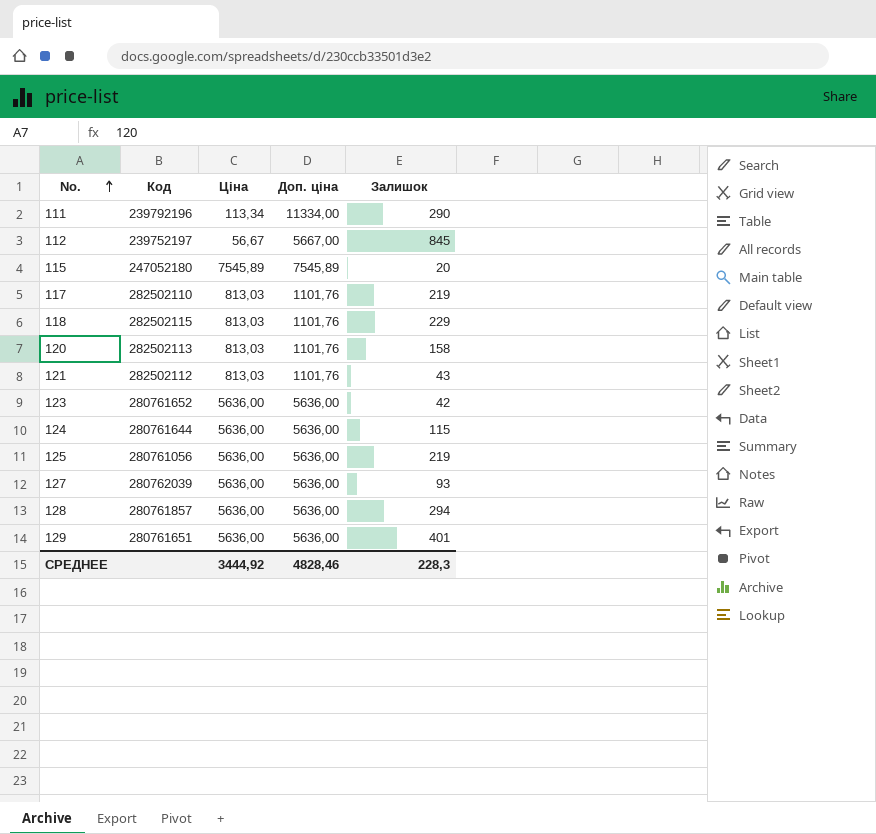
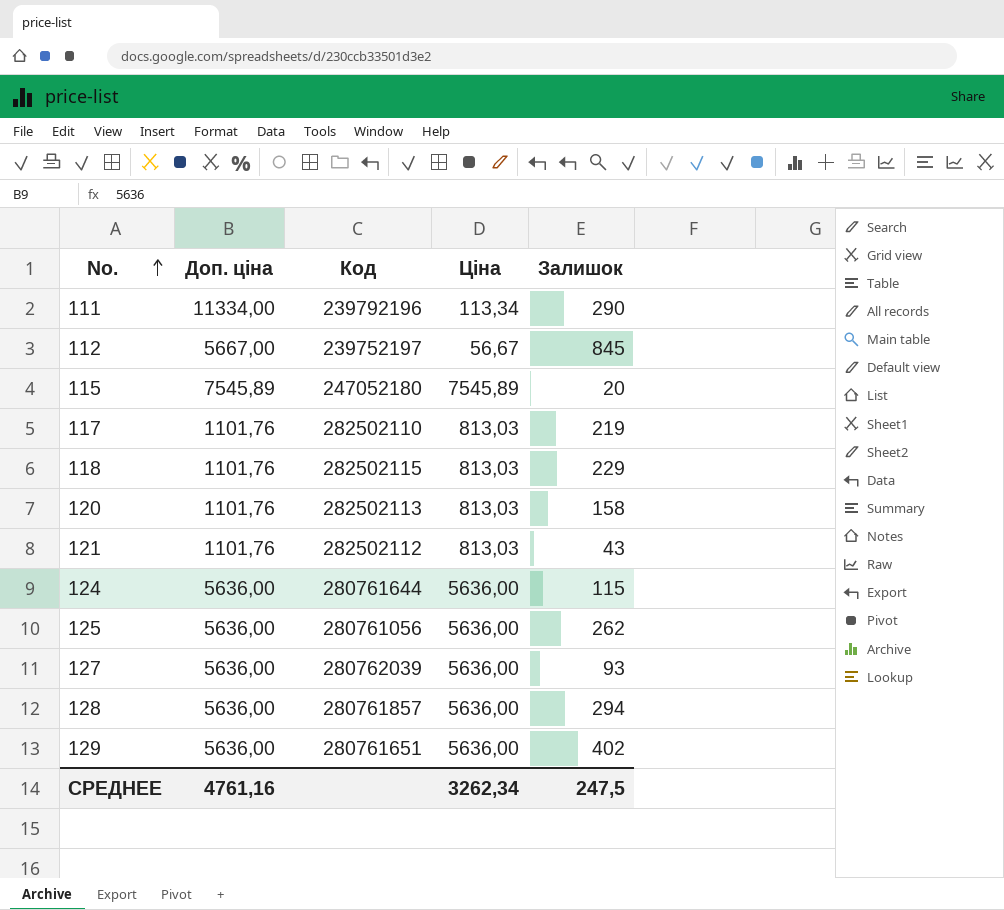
column Доп. ціна | position: 4 -> 2
row 123: 280761652 | 5636,00 | 5636,00 | 42 -> none
125 | Залишок: 219 -> 262
129 | Залишок: 401 -> 402
СРЕДНЕЕ | Доп. ціна: 4828,46 -> 4761,16
СРЕДНЕЕ | Ціна: 3444,92 -> 3262,34
СРЕДНЕЕ | Залишок: 228,3 -> 247,5

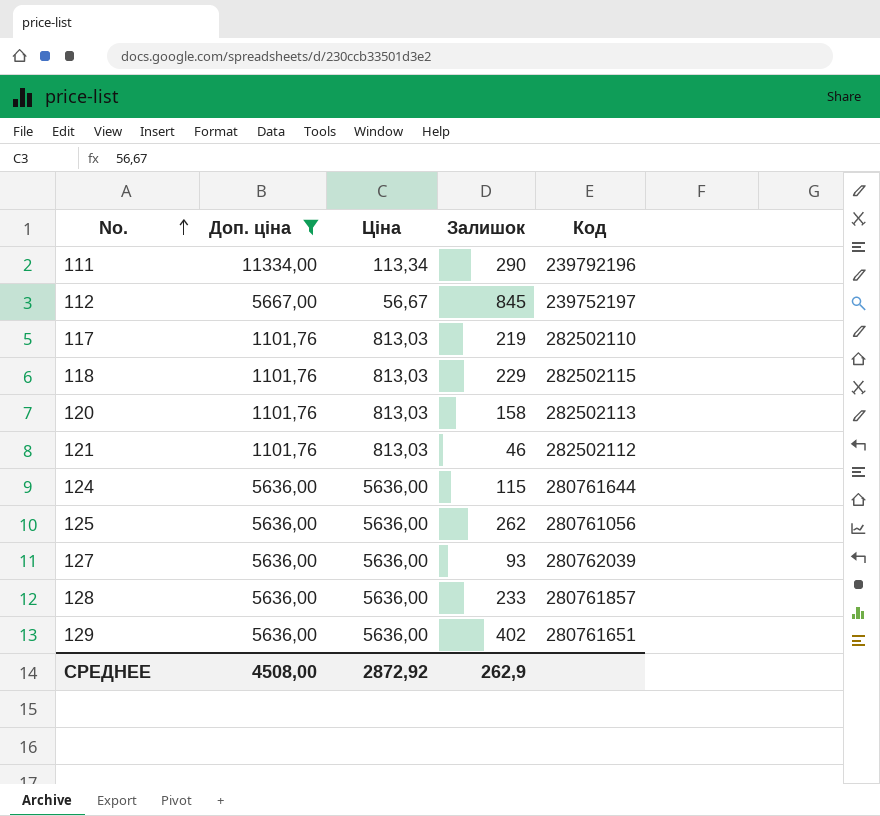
filter: none -> Доп. ціна != 7545,89
column Код | position: 3 -> 5
121 | Залишок: 43 -> 46
128 | Залишок: 294 -> 233
СРЕДНЕЕ | Доп. ціна: 4761,16 -> 4508,00
СРЕДНЕЕ | Ціна: 3262,34 -> 2872,92
СРЕДНЕЕ | Залишок: 247,5 -> 262,9

